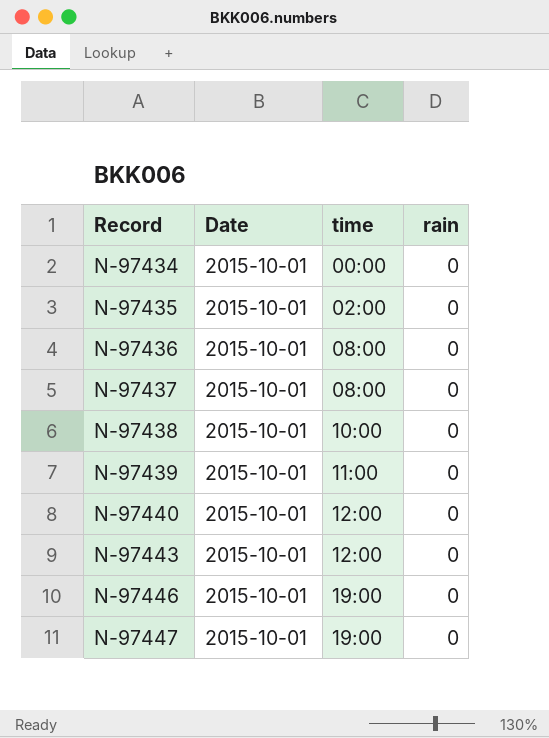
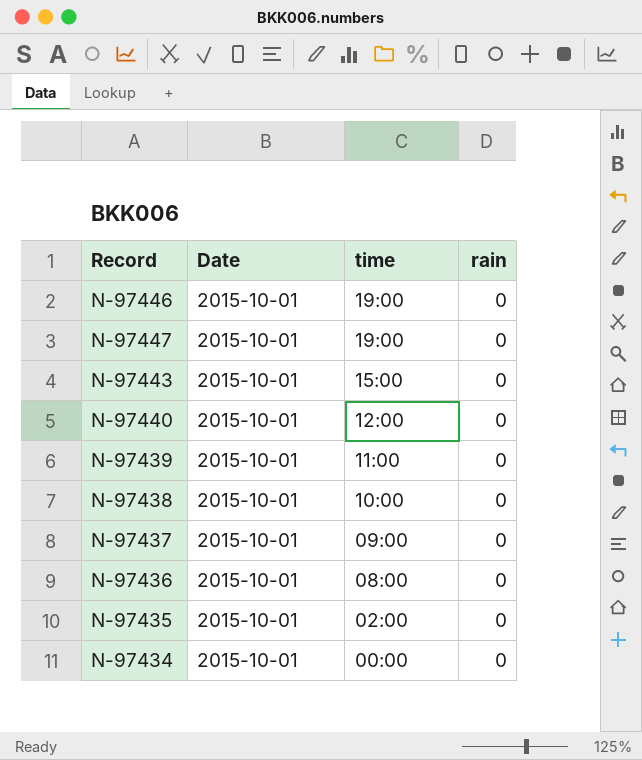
row order: Record ascending -> time descending
N-97443 | time: 12:00 -> 15:00
N-97437 | time: 08:00 -> 09:00

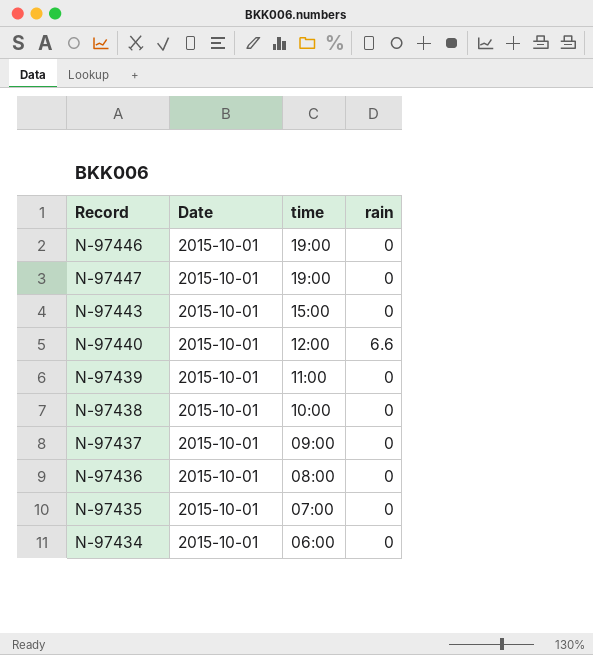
N-97440 | rain: 0 -> 6.6
N-97435 | time: 02:00 -> 07:00
N-97434 | time: 00:00 -> 06:00

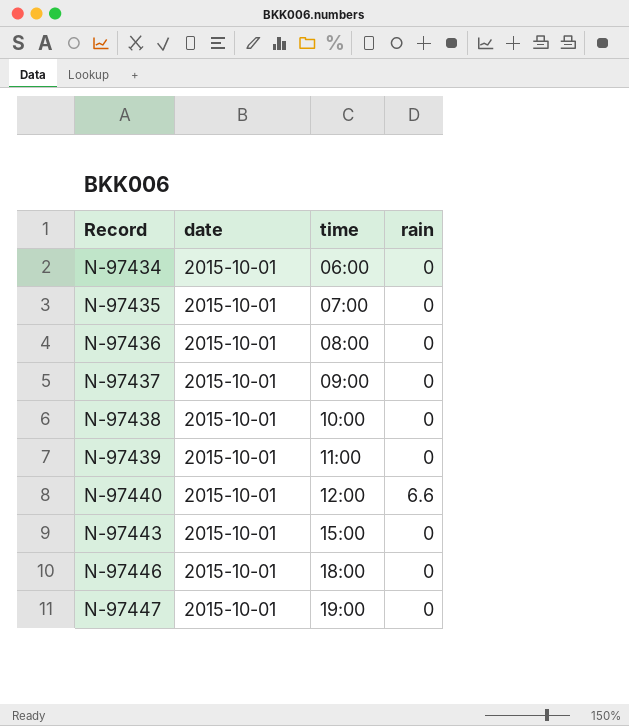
row order: time descending -> Record ascending
column name: Date -> date
N-97446 | time: 19:00 -> 18:00

